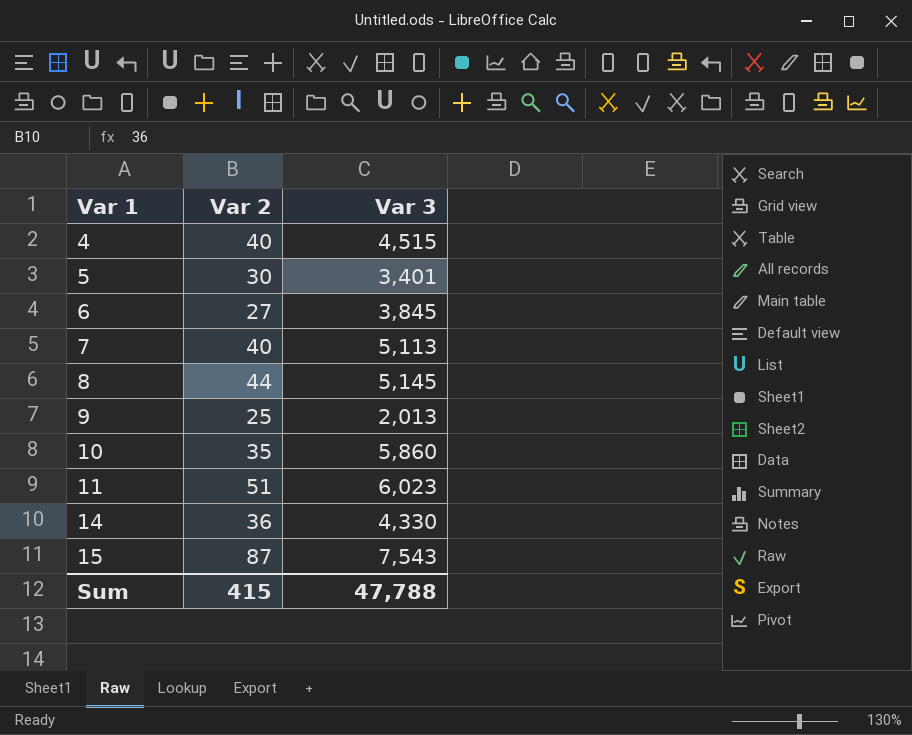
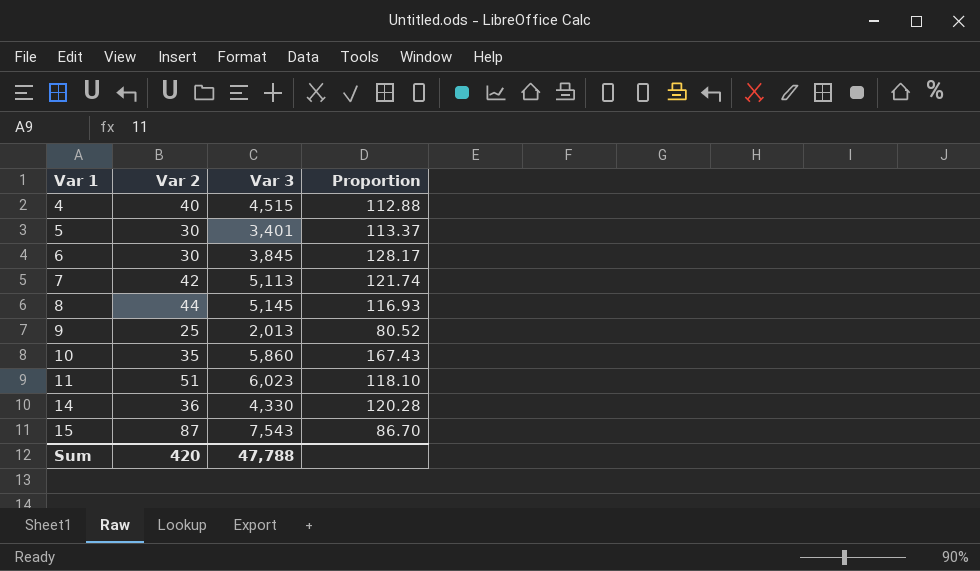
column Proportion | formula: none -> [Var 3] / [Var 2]
6 | Var 2: 27 -> 30
7 | Var 2: 40 -> 42
Sum | Var 2: 415 -> 420

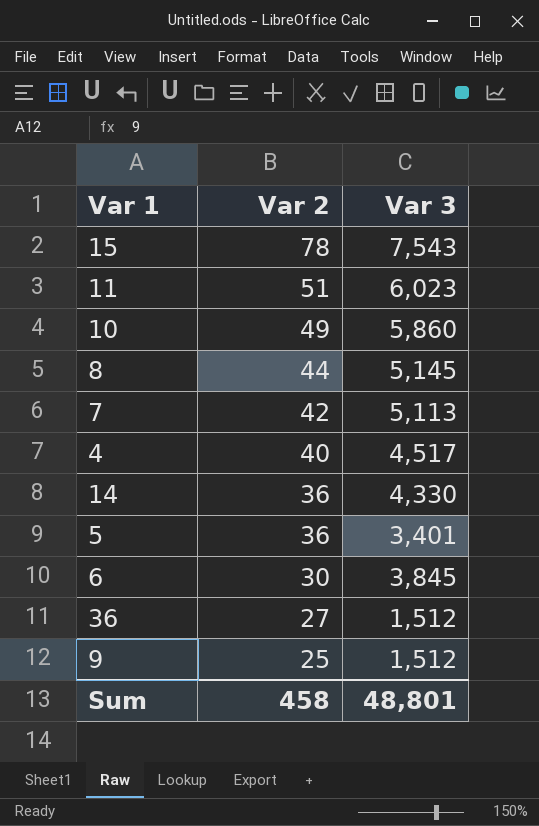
row order: Var 1 ascending -> Var 2 descending
column Proportion | formula: [Var 3] / [Var 2] -> none
15 | Var 2: 87 -> 78
10 | Var 2: 35 -> 49
4 | Var 3: 4,515 -> 4,517
5 | Var 2: 30 -> 36
row 36: none -> 27 | 1,512
9 | Var 3: 2,013 -> 1,512
Sum | Var 2: 420 -> 458
Sum | Var 3: 47,788 -> 48,801

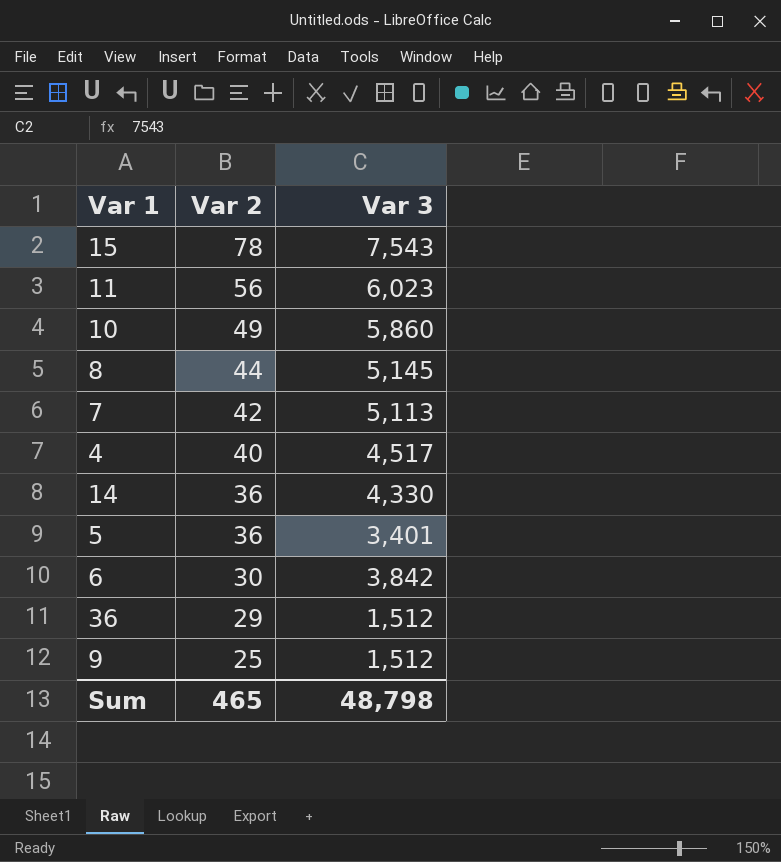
11 | Var 2: 51 -> 56
6 | Var 3: 3,845 -> 3,842
36 | Var 2: 27 -> 29
Sum | Var 2: 458 -> 465
Sum | Var 3: 48,801 -> 48,798

